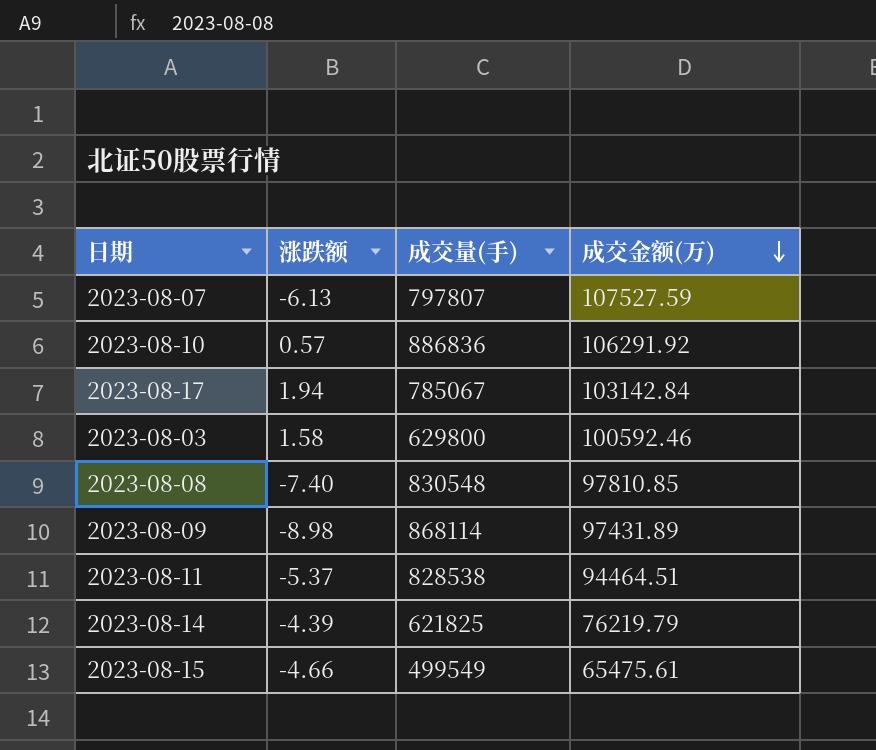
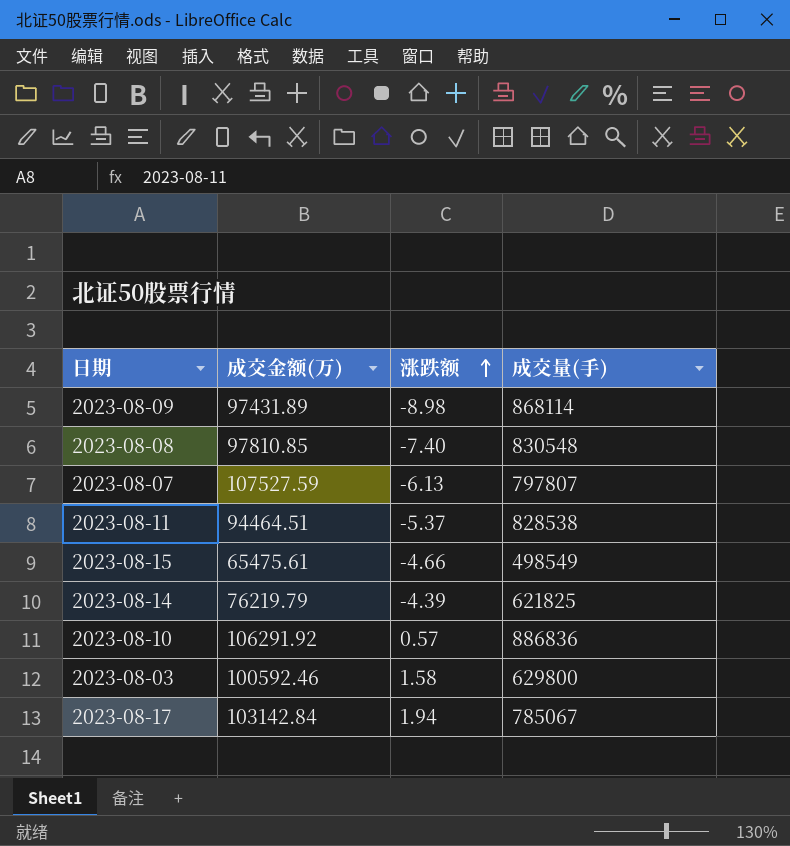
row order: 成交金额(万) descending -> 涨跌额 ascending
column 成交金额(万) | position: 4 -> 2
2023-08-15 | 成交量(手): 499549 -> 498549

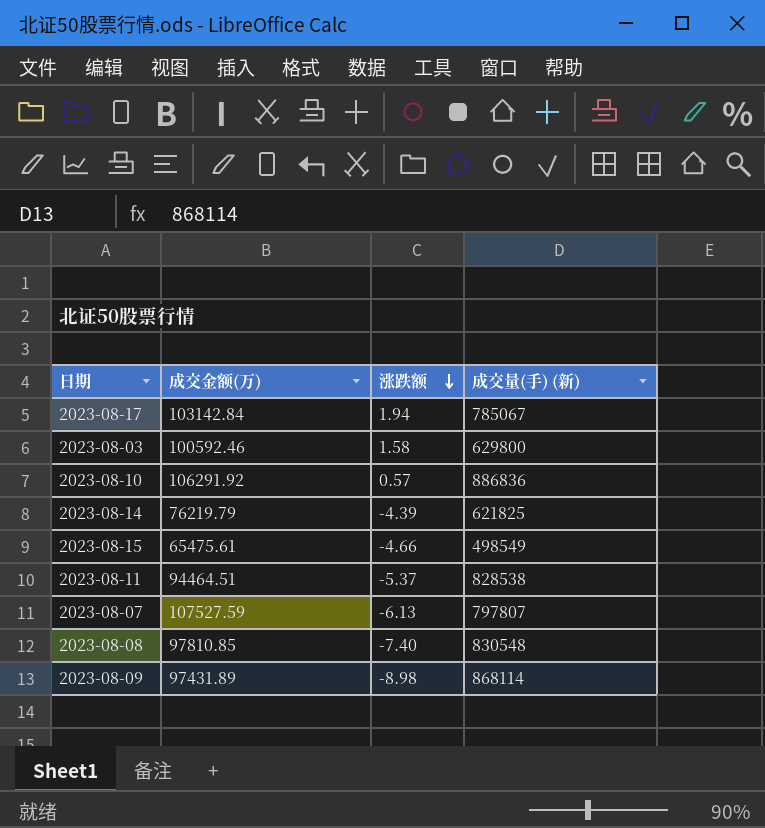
row order: 涨跌额 ascending -> 涨跌额 descending
column name: 成交量(手) -> 成交量(手) (新)

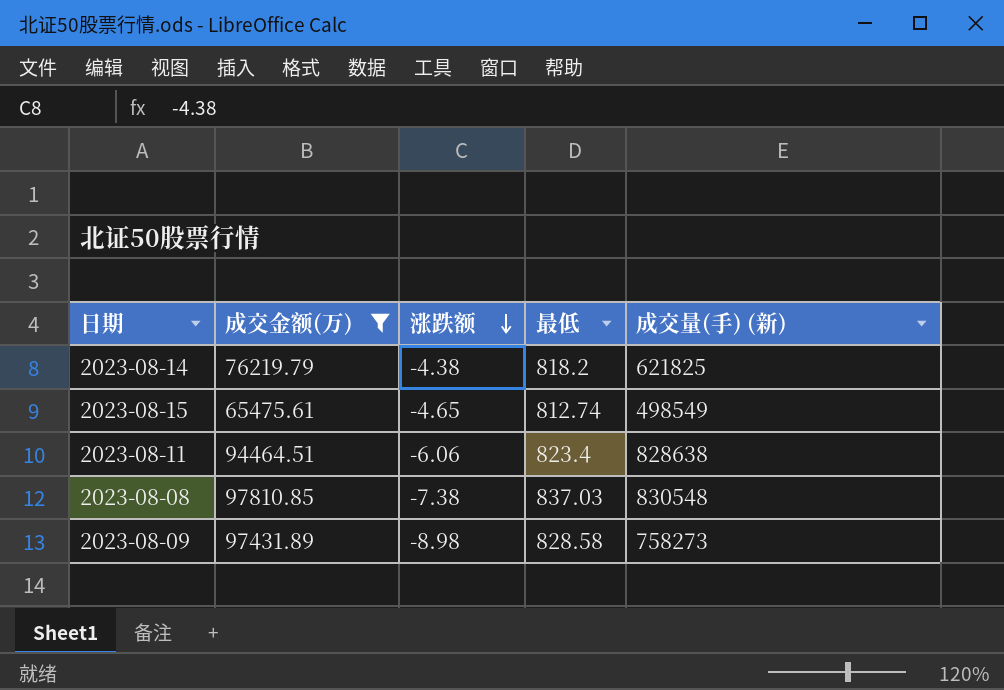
filter: none -> 成交金额(万) <= 97810.85
column 最低 | position: none -> 4
2023-08-14 | 涨跌额: -4.39 -> -4.38
2023-08-15 | 涨跌额: -4.66 -> -4.65
2023-08-11 | 涨跌额: -5.37 -> -6.06
2023-08-11 | 成交量(手) (新): 828538 -> 828638
2023-08-08 | 涨跌额: -7.40 -> -7.38
2023-08-09 | 成交量(手) (新): 868114 -> 758273

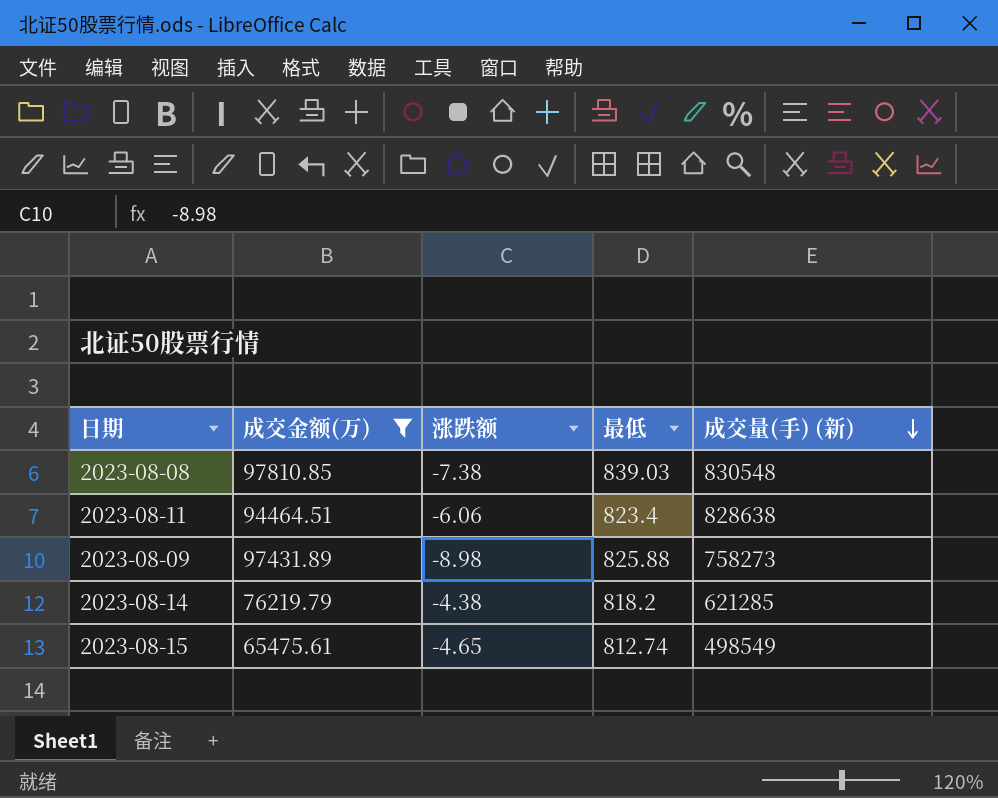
row order: 涨跌额 descending -> 成交量(手) (新) descending
2023-08-08 | 最低: 837.03 -> 839.03
2023-08-09 | 最低: 828.58 -> 825.88
2023-08-14 | 成交量(手) (新): 621825 -> 621285

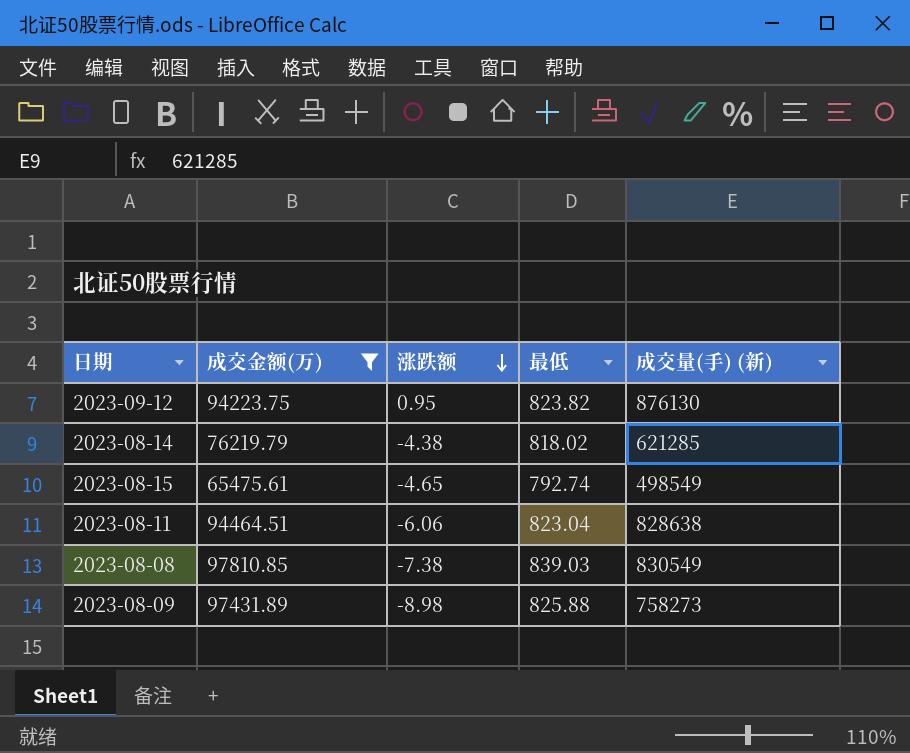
row order: 成交量(手) (新) descending -> 涨跌额 descending
row 2023-09-12: none -> 94223.75 | 0.95 | 823.82 | 876130
2023-08-14 | 最低: 818.2 -> 818.02
2023-08-15 | 最低: 812.74 -> 792.74
2023-08-11 | 最低: 823.4 -> 823.04
2023-08-08 | 成交量(手) (新): 830548 -> 830549

